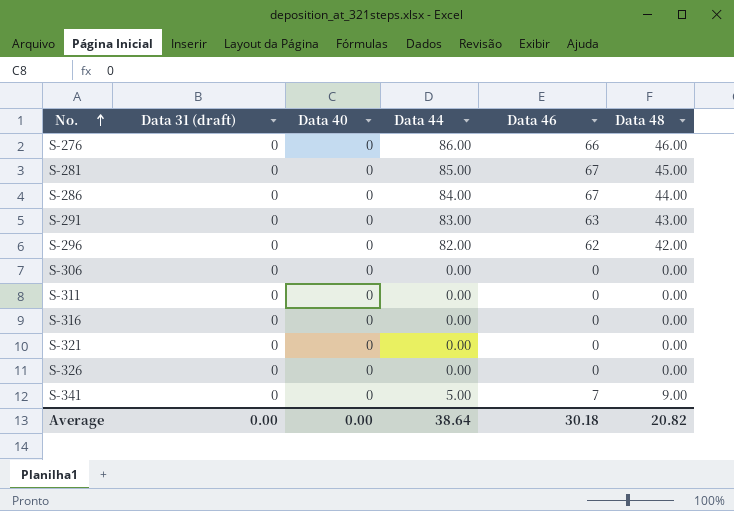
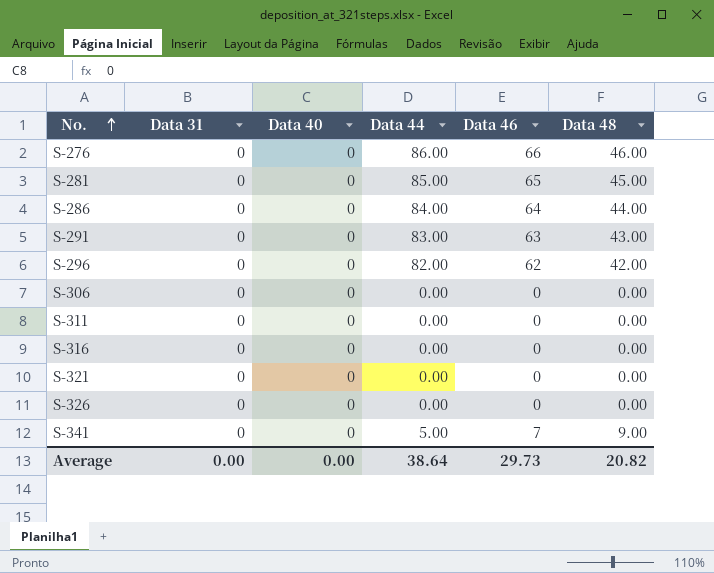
column name: Data 31 (draft) -> Data 31
S-281 | Data 46: 67 -> 65
S-286 | Data 46: 67 -> 64
Average | Data 46: 30.18 -> 29.73

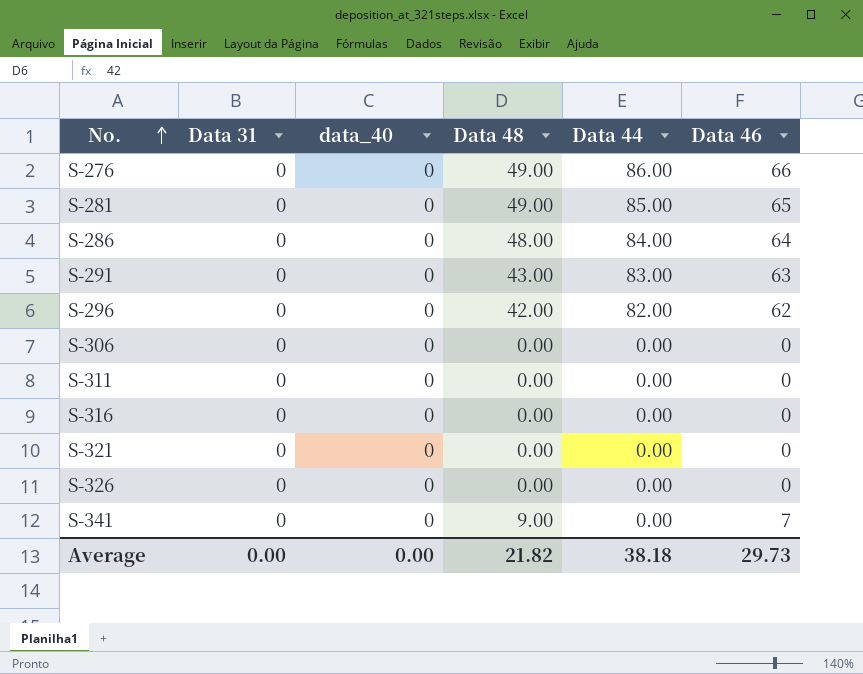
column name: Data 40 -> data_40
column Data 48 | position: 6 -> 4
S-276 | Data 48: 46.00 -> 49.00
S-281 | Data 48: 45.00 -> 49.00
S-286 | Data 48: 44.00 -> 48.00
S-341 | Data 44: 5.00 -> 0.00
Average | Data 48: 20.82 -> 21.82
Average | Data 44: 38.64 -> 38.18

